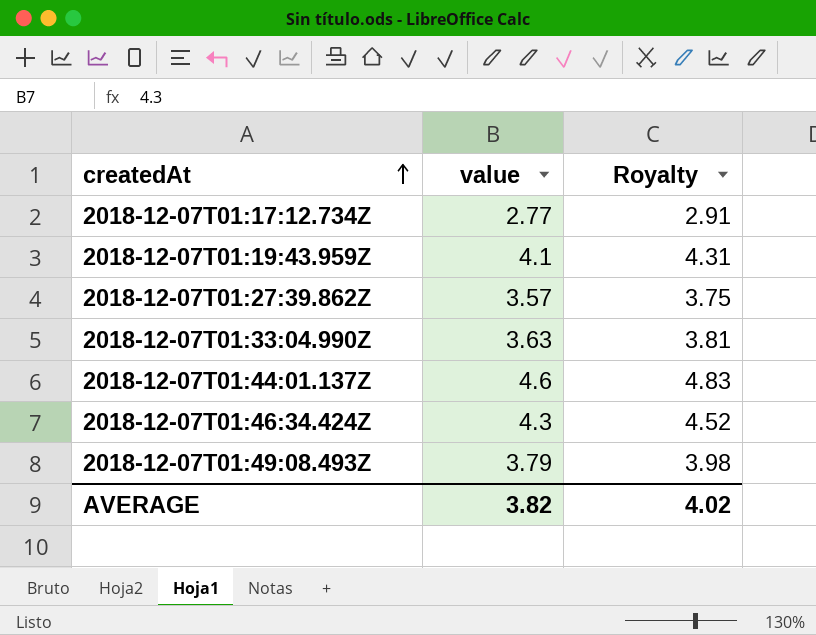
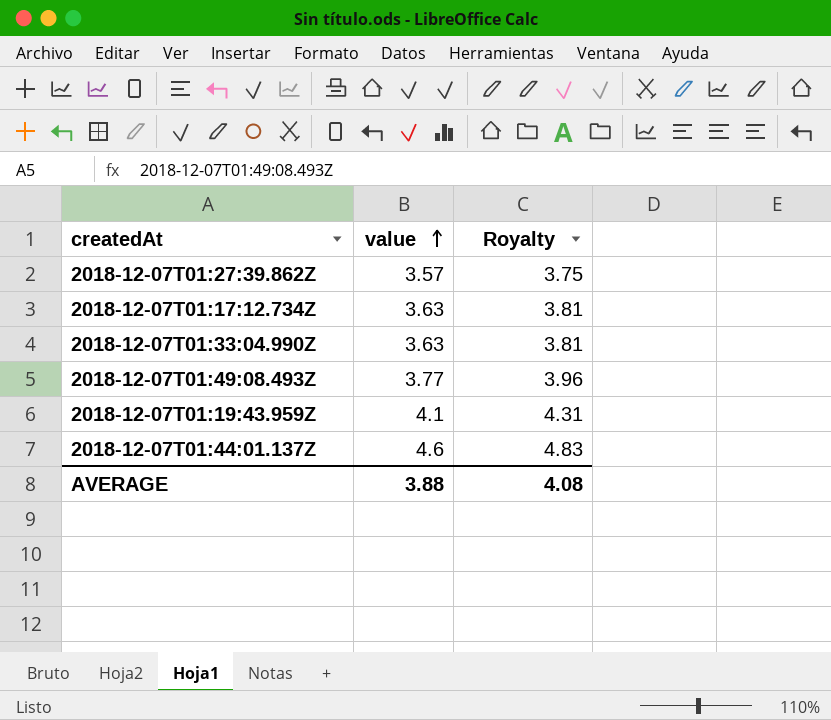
row order: createdAt ascending -> value ascending
row 2018-12-07T01:46:34.424Z: 4.3 | 4.52 -> none
2018-12-07T01:17:12.734Z | value: 2.77 -> 3.63
2018-12-07T01:17:12.734Z | Royalty: 2.91 -> 3.81
2018-12-07T01:49:08.493Z | value: 3.79 -> 3.77
2018-12-07T01:49:08.493Z | Royalty: 3.98 -> 3.96
AVERAGE | value: 3.82 -> 3.88
AVERAGE | Royalty: 4.02 -> 4.08

